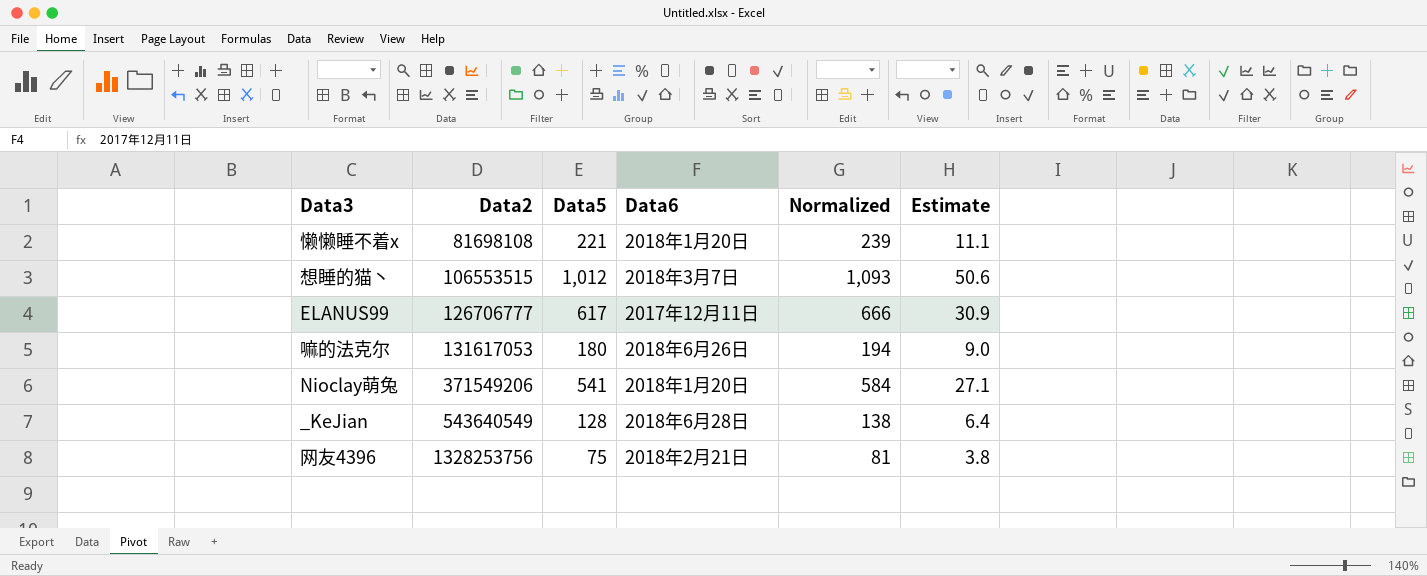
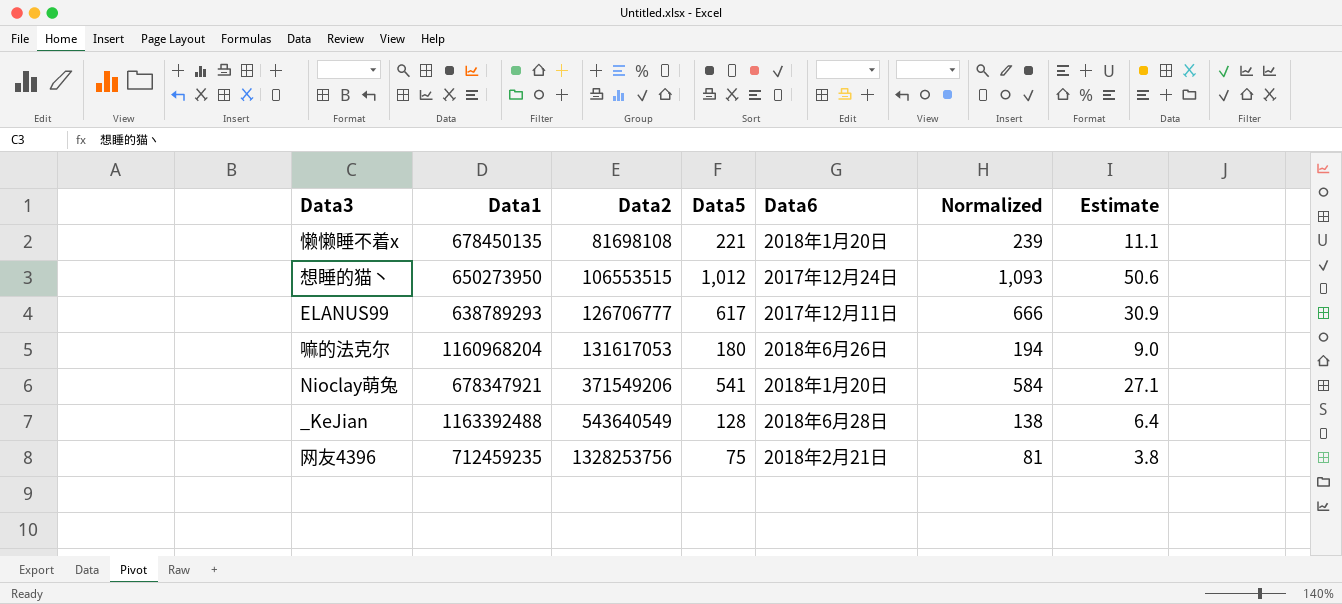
column Data1 | position: none -> 2
想睡的猫丶 | Data6: 2018年3月7日 -> 2017年12月24日

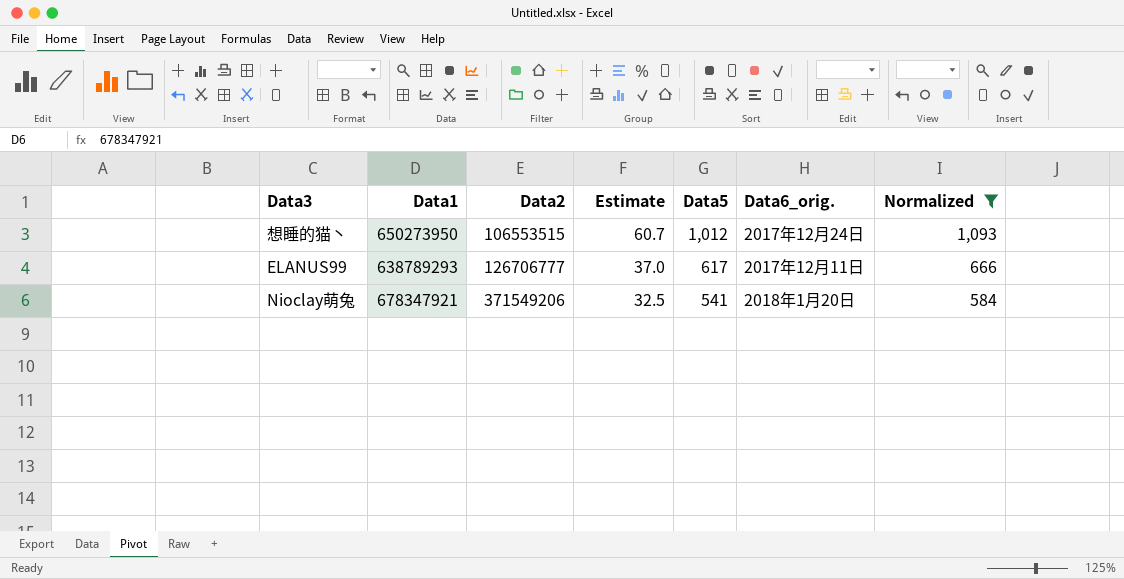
filter: none -> Normalized >= 584
column Estimate | formula: [Data5] * 0.05 -> [Data5] * 0.06
column Estimate | position: 7 -> 4
column name: Data6 -> Data6_orig.

